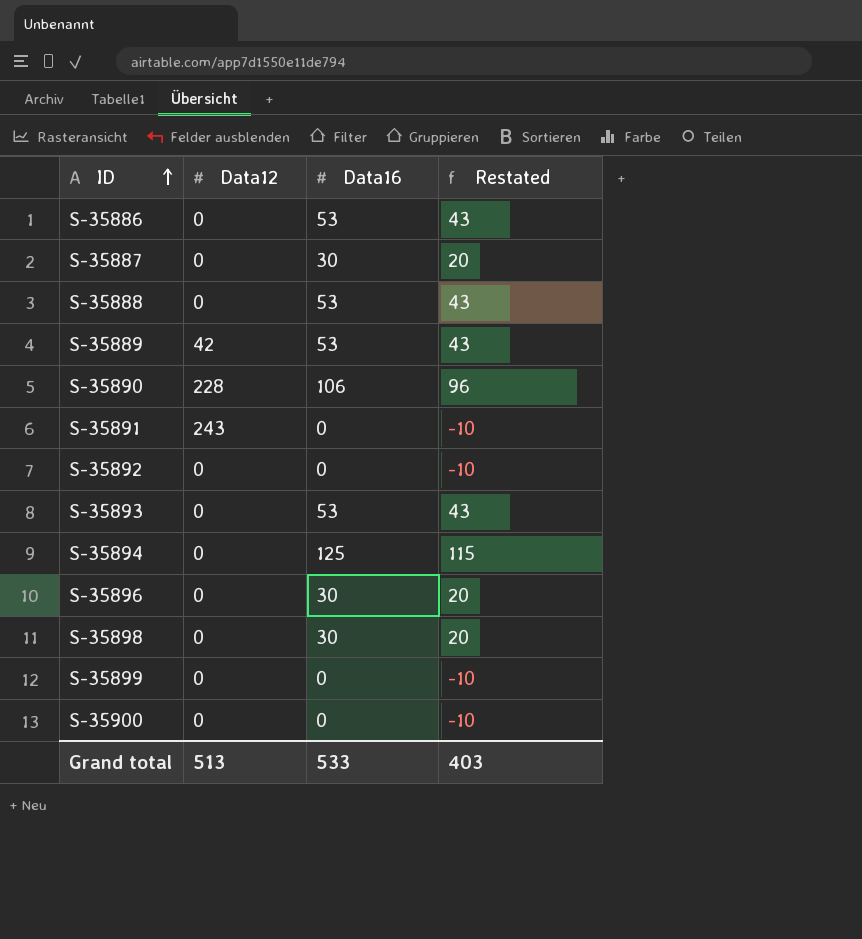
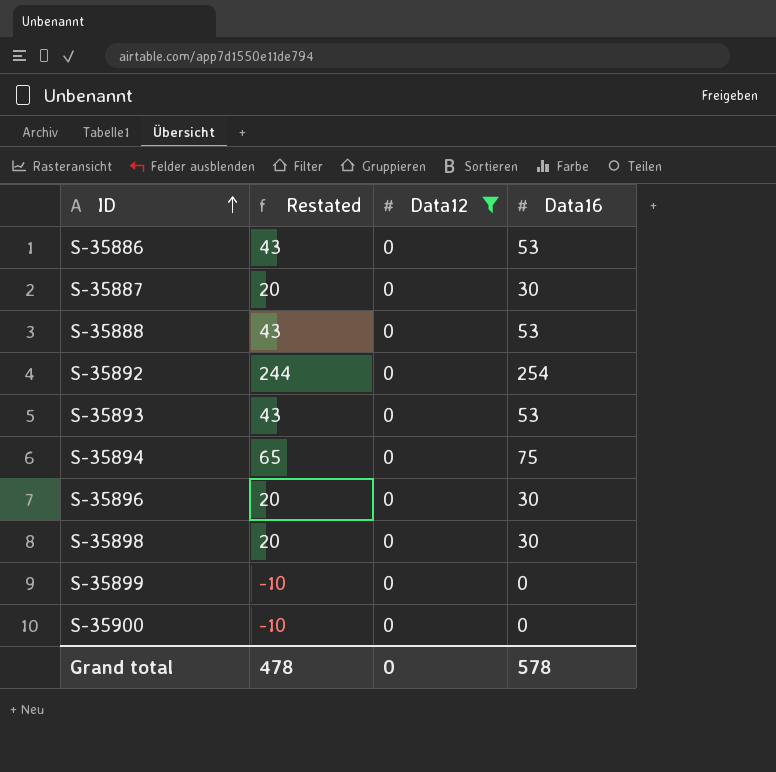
filter: none -> Data12 = 0
column Restated | position: 4 -> 2
S-35892 | Restated: -10 -> 244
S-35892 | Data16: 0 -> 254
S-35894 | Restated: 115 -> 65
S-35894 | Data16: 125 -> 75
Grand total | Restated: 403 -> 478
Grand total | Data12: 513 -> 0
Grand total | Data16: 533 -> 578

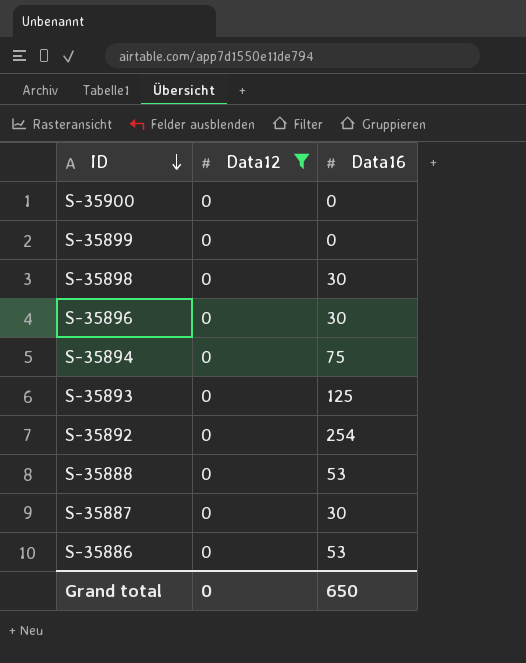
row order: ID ascending -> ID descending
column Restated | formula: [Data16] - 10 -> none
S-35893 | Data16: 53 -> 125
Grand total | Data16: 578 -> 650

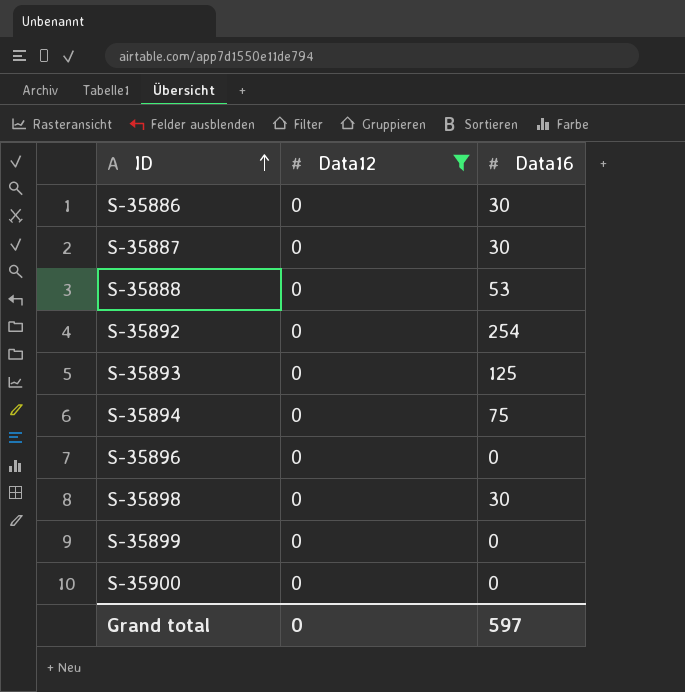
row order: ID descending -> ID ascending
S-35886 | Data16: 53 -> 30
S-35896 | Data16: 30 -> 0
Grand total | Data16: 650 -> 597

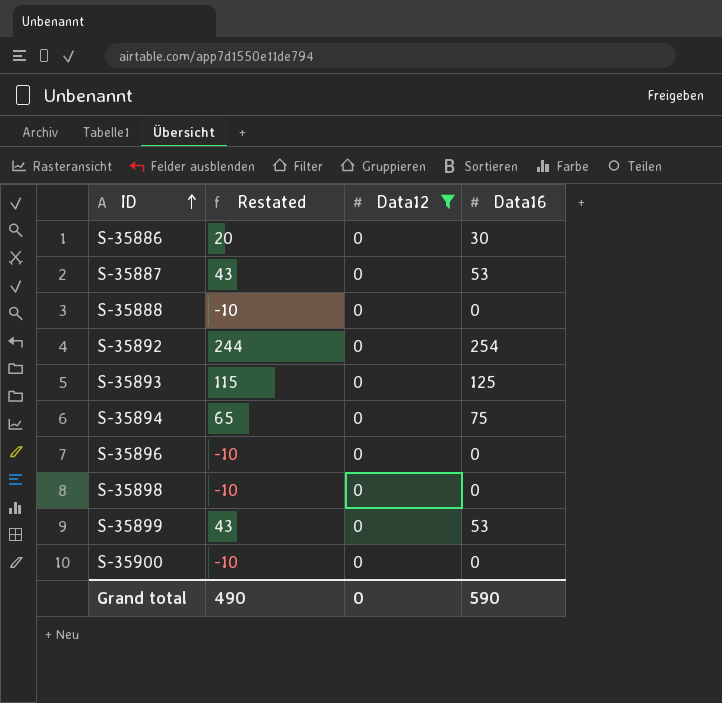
column Restated | formula: none -> [Data16] - 10
S-35887 | Data16: 30 -> 53
S-35888 | Data16: 53 -> 0
S-35898 | Data16: 30 -> 0
S-35899 | Data16: 0 -> 53
Grand total | Data16: 597 -> 590

